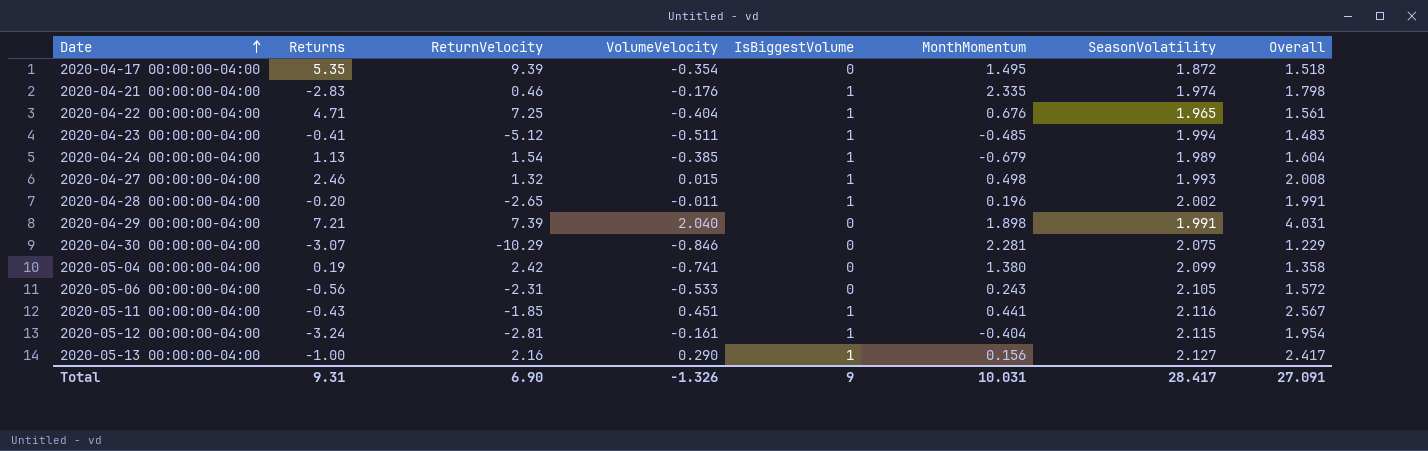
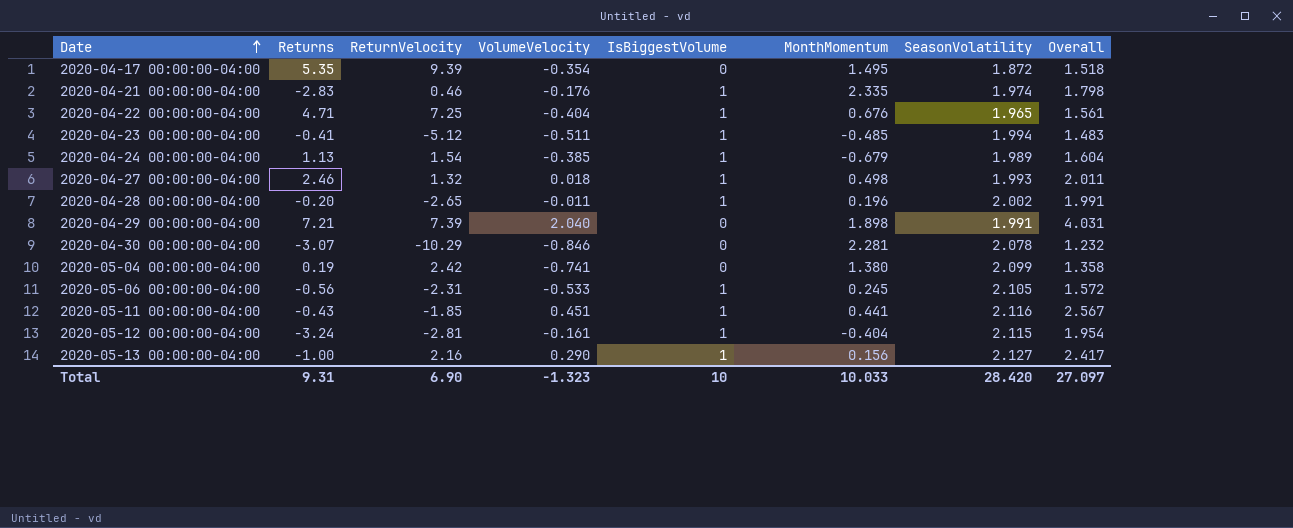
2020-04-27 00:00:00-04:00 | VolumeVelocity: 0.015 -> 0.018
2020-04-27 00:00:00-04:00 | Overall: 2.008 -> 2.011
2020-04-30 00:00:00-04:00 | SeasonVolatility: 2.075 -> 2.078
2020-04-30 00:00:00-04:00 | Overall: 1.229 -> 1.232
2020-05-06 00:00:00-04:00 | IsBiggestVolume: 0 -> 1
2020-05-06 00:00:00-04:00 | MonthMomentum: 0.243 -> 0.245
Total | VolumeVelocity: -1.326 -> -1.323
Total | IsBiggestVolume: 9 -> 10
Total | MonthMomentum: 10.031 -> 10.033
Total | SeasonVolatility: 28.417 -> 28.420
Total | Overall: 27.091 -> 27.097

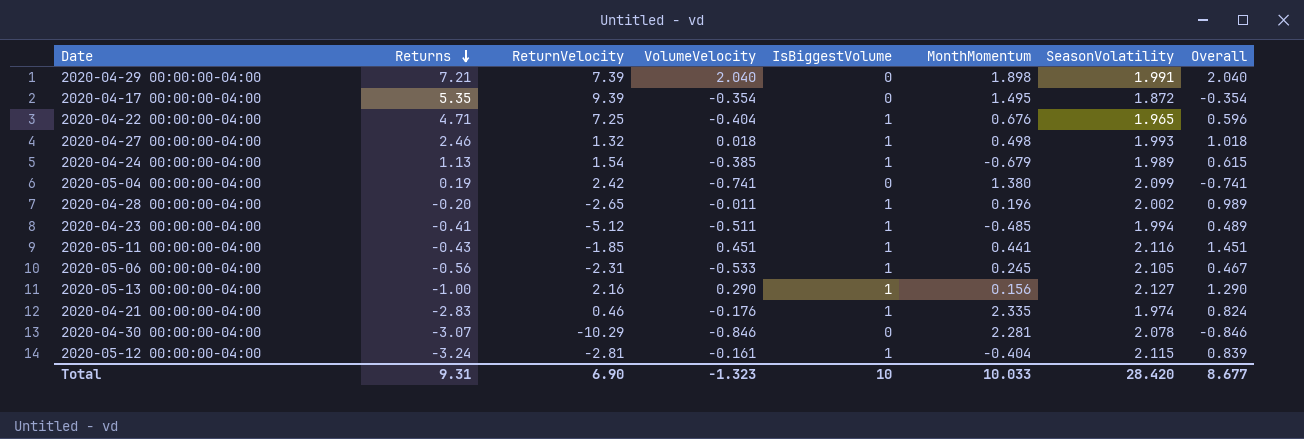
row order: Date ascending -> Returns descending
column Overall | formula: [VolumeVelocity] + [SeasonVolatility] -> [VolumeVelocity] + [IsBiggestVolume]
Total | Overall: 27.097 -> 8.677

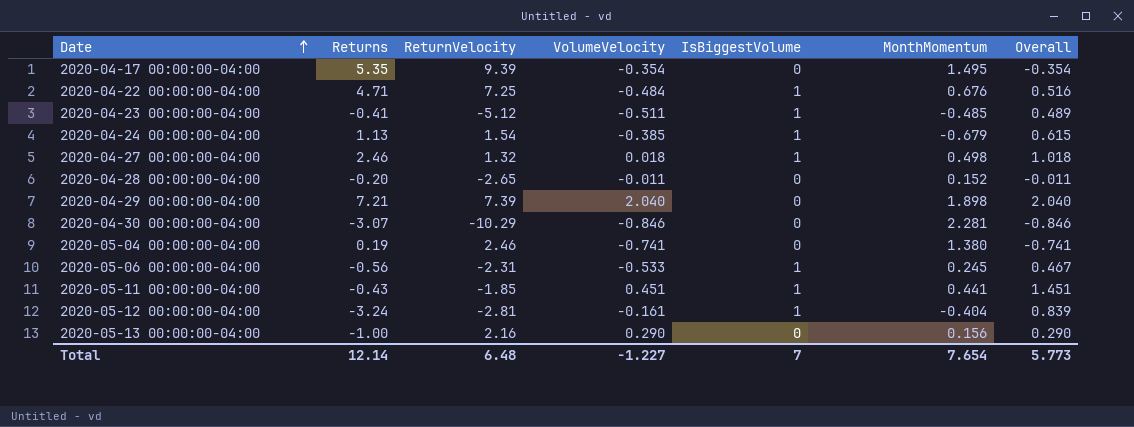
row order: Returns descending -> Date ascending
column SeasonVolatility | position: 7 -> none
row 2020-04-21 00:00:00-04:00: -2.83 | 0.46 | -0.176 | 1 | 2.335 | 1.974 | 0.824 -> none
2020-04-22 00:00:00-04:00 | VolumeVelocity: -0.404 -> -0.484
2020-04-22 00:00:00-04:00 | Overall: 0.596 -> 0.516
2020-04-28 00:00:00-04:00 | IsBiggestVolume: 1 -> 0
2020-04-28 00:00:00-04:00 | MonthMomentum: 0.196 -> 0.152
2020-04-28 00:00:00-04:00 | Overall: 0.989 -> -0.011
2020-05-04 00:00:00-04:00 | ReturnVelocity: 2.42 -> 2.46
2020-05-13 00:00:00-04:00 | IsBiggestVolume: 1 -> 0
2020-05-13 00:00:00-04:00 | Overall: 1.290 -> 0.290
Total | Returns: 9.31 -> 12.14
Total | ReturnVelocity: 6.90 -> 6.48
Total | VolumeVelocity: -1.323 -> -1.227
Total | IsBiggestVolume: 10 -> 7
Total | MonthMomentum: 10.033 -> 7.654
Total | Overall: 8.677 -> 5.773

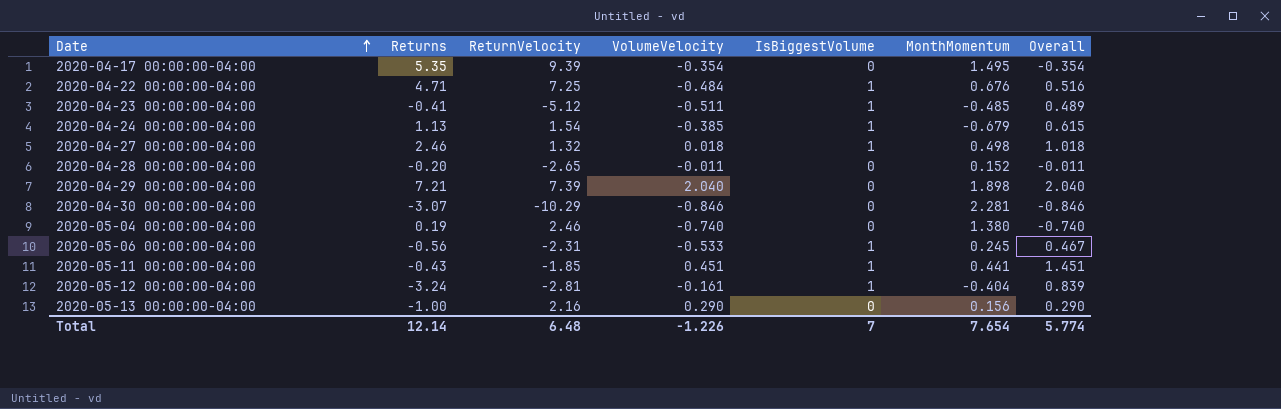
2020-05-04 00:00:00-04:00 | VolumeVelocity: -0.741 -> -0.740
2020-05-04 00:00:00-04:00 | Overall: -0.741 -> -0.740
Total | VolumeVelocity: -1.227 -> -1.226
Total | Overall: 5.773 -> 5.774

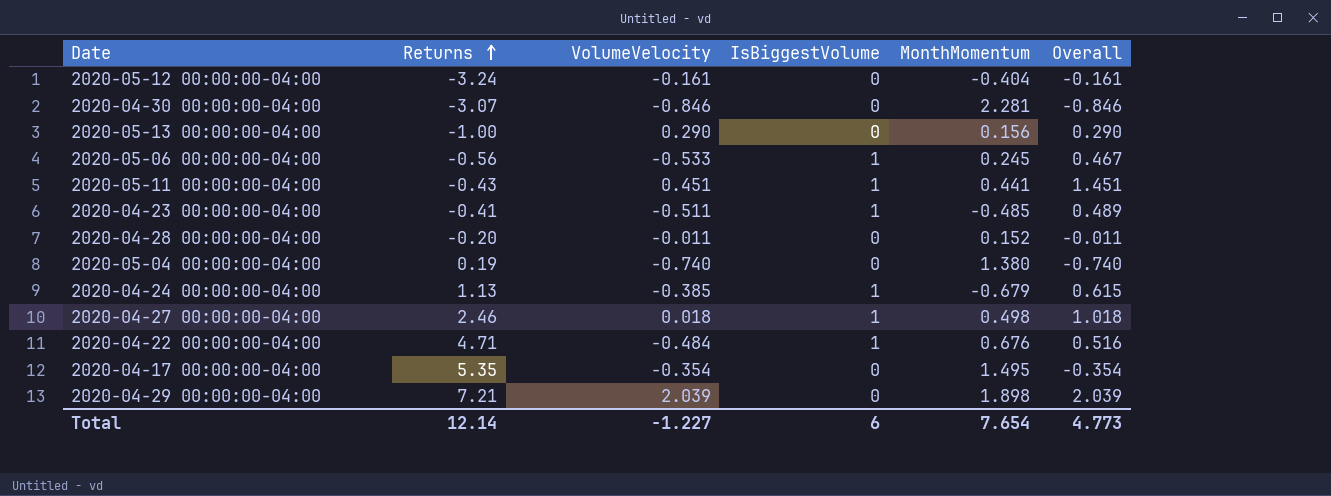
row order: Date ascending -> Returns ascending
column ReturnVelocity | position: 3 -> none
2020-05-12 00:00:00-04:00 | IsBiggestVolume: 1 -> 0
2020-05-12 00:00:00-04:00 | Overall: 0.839 -> -0.161
2020-04-29 00:00:00-04:00 | VolumeVelocity: 2.040 -> 2.039
2020-04-29 00:00:00-04:00 | Overall: 2.040 -> 2.039
Total | VolumeVelocity: -1.226 -> -1.227
Total | IsBiggestVolume: 7 -> 6
Total | Overall: 5.774 -> 4.773

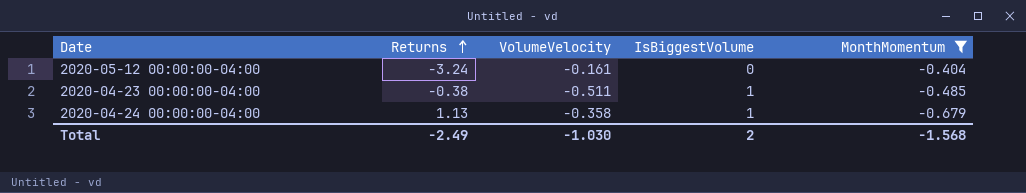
filter: none -> MonthMomentum <= -0.404
column Overall | formula: [VolumeVelocity] + [IsBiggestVolume] -> none
2020-04-23 00:00:00-04:00 | Returns: -0.41 -> -0.38
2020-04-24 00:00:00-04:00 | VolumeVelocity: -0.385 -> -0.358
Total | Returns: 12.14 -> -2.49
Total | VolumeVelocity: -1.227 -> -1.030
Total | IsBiggestVolume: 6 -> 2
Total | MonthMomentum: 7.654 -> -1.568

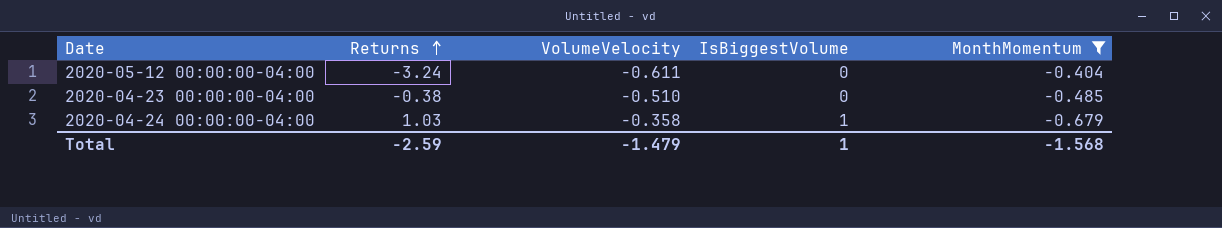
2020-05-12 00:00:00-04:00 | VolumeVelocity: -0.161 -> -0.611
2020-04-23 00:00:00-04:00 | VolumeVelocity: -0.511 -> -0.510
2020-04-23 00:00:00-04:00 | IsBiggestVolume: 1 -> 0
2020-04-24 00:00:00-04:00 | Returns: 1.13 -> 1.03
Total | Returns: -2.49 -> -2.59
Total | VolumeVelocity: -1.030 -> -1.479
Total | IsBiggestVolume: 2 -> 1

